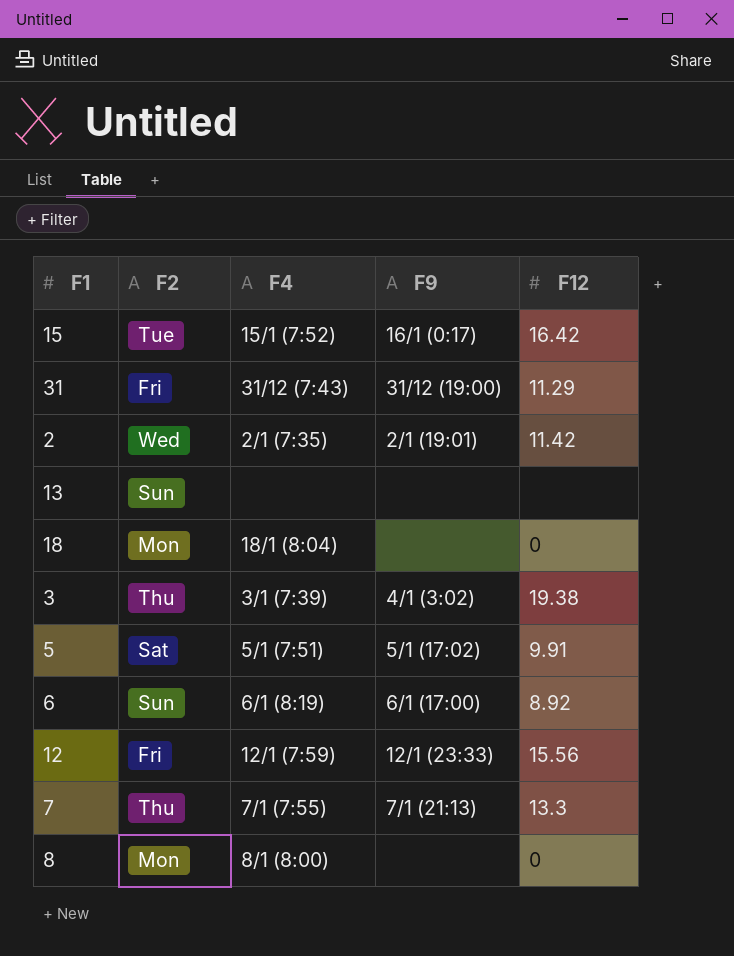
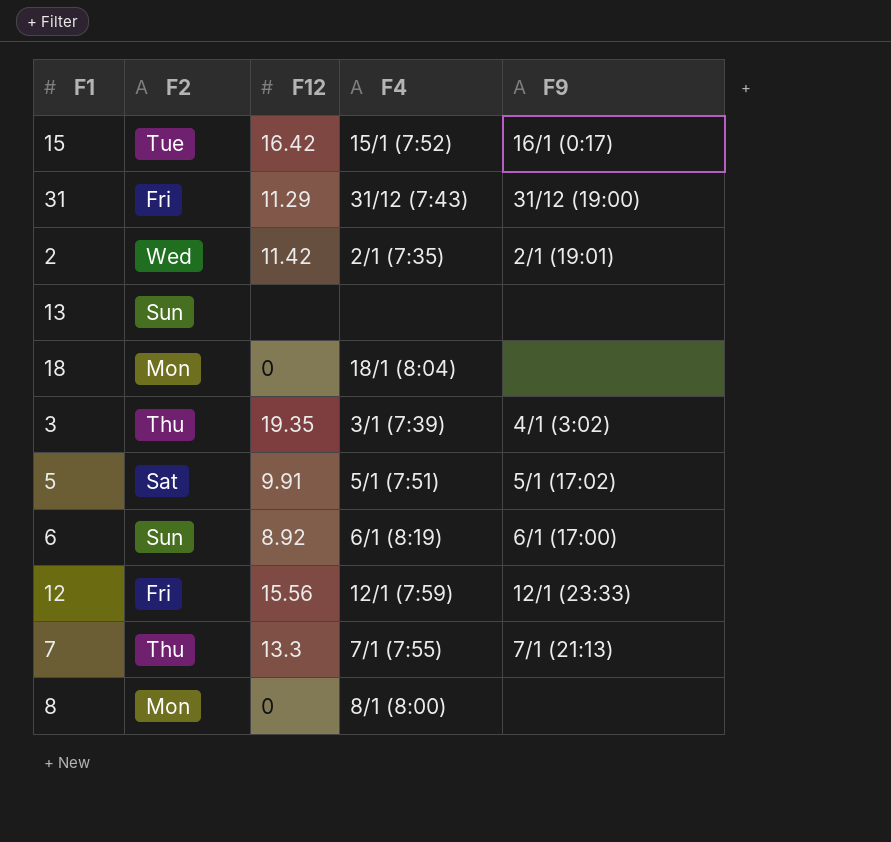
column F12 | position: 5 -> 3
3 | F12: 19.38 -> 19.35

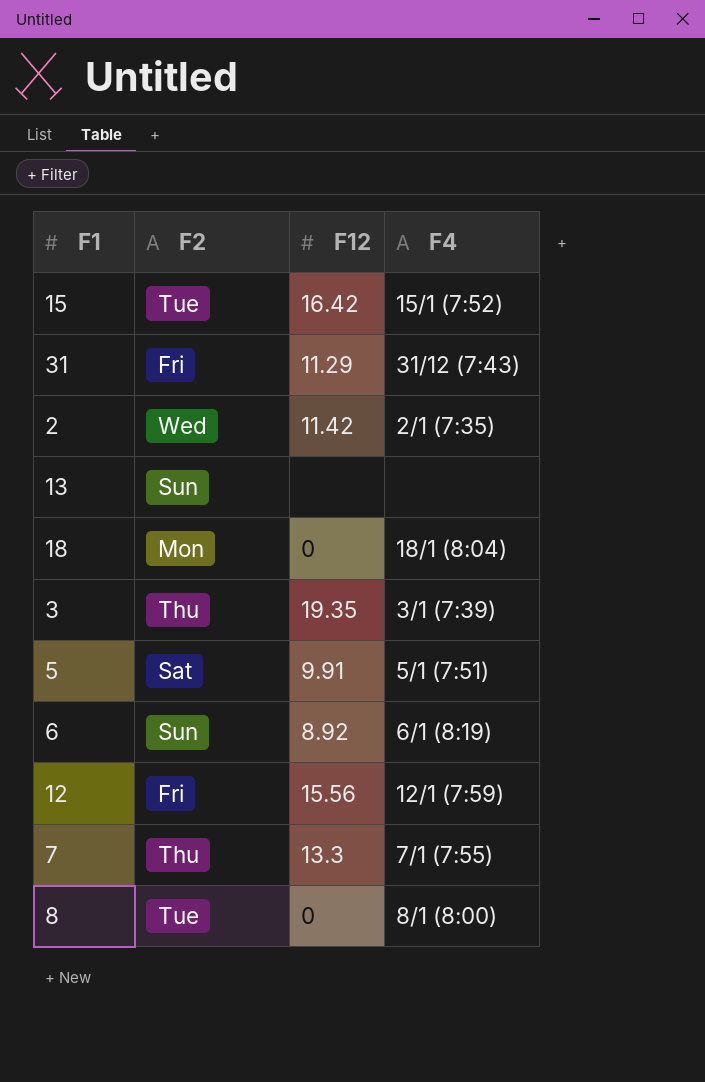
column F9 | position: 5 -> none
8 | F2: Mon -> Tue

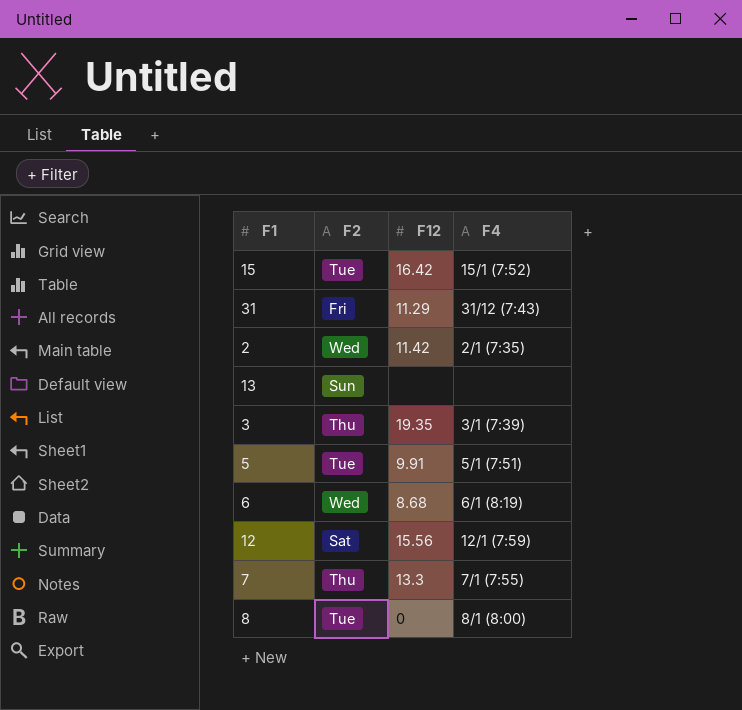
row 18: Mon | 0 | 18/1 (8:04) -> none
5 | F2: Sat -> Tue
6 | F2: Sun -> Wed
6 | F12: 8.92 -> 8.68
12 | F2: Fri -> Sat

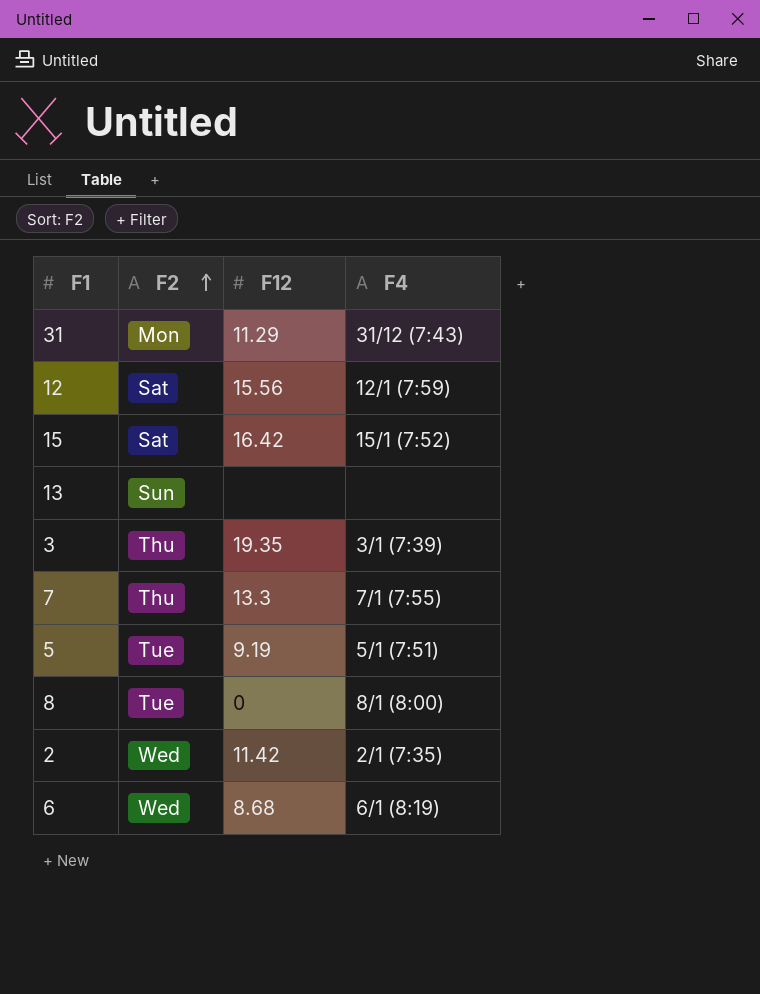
row order: none -> F2 ascending
31 | F2: Fri -> Mon
15 | F2: Tue -> Sat
5 | F12: 9.91 -> 9.19

